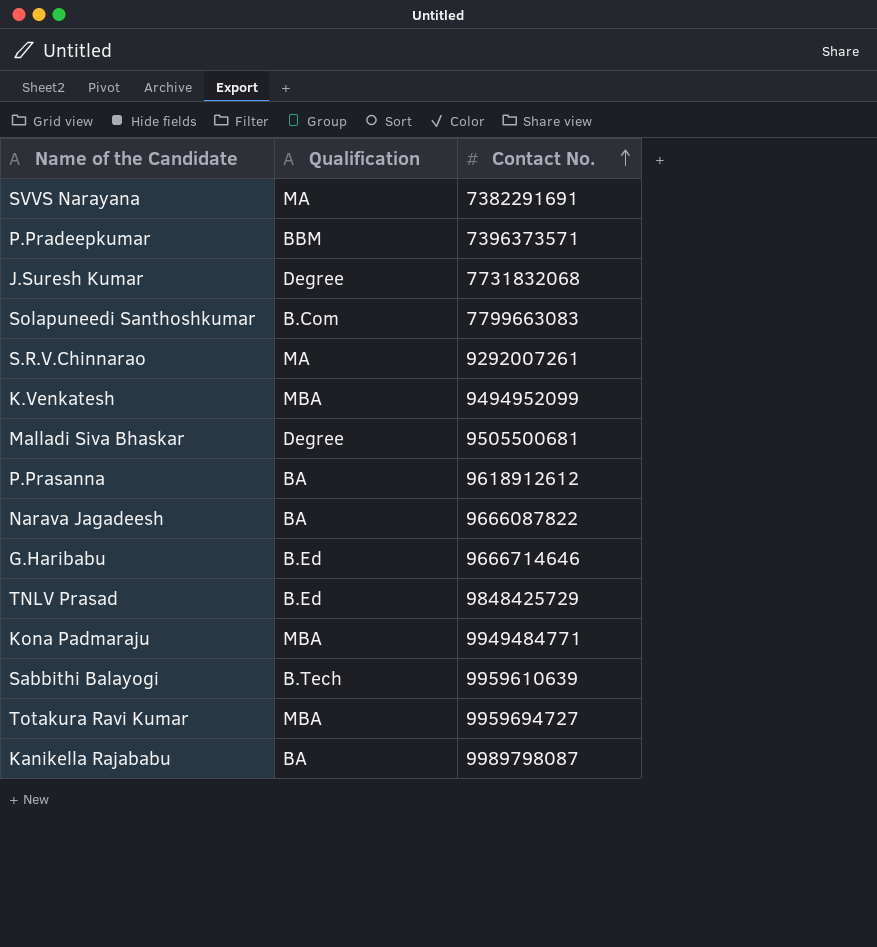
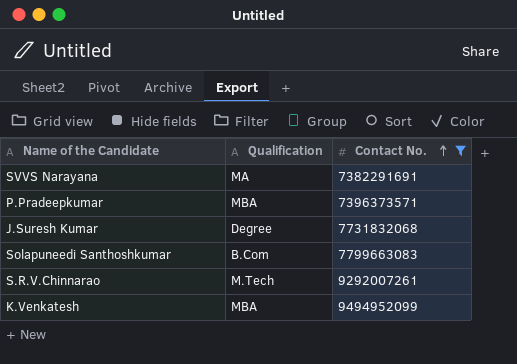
filter: none -> Contact No. <= 9494952099
P.Pradeepkumar | Qualification: BBM -> MBA
S.R.V.Chinnarao | Qualification: MA -> M.Tech

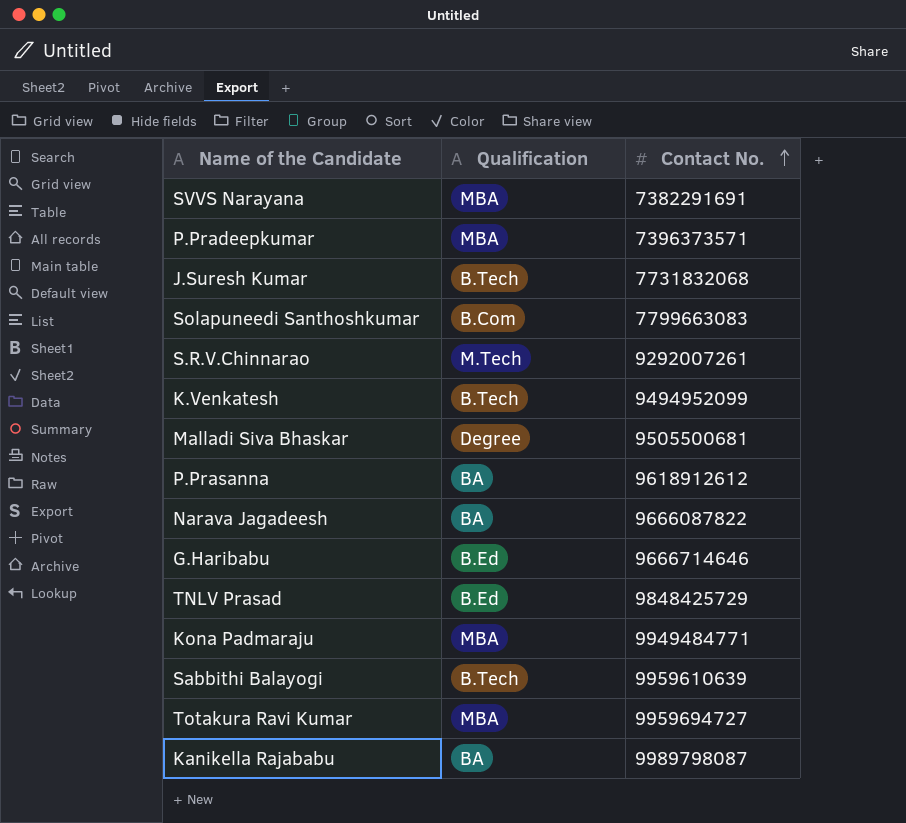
filter: Contact No. <= 9494952099 -> none
SVVS Narayana | Qualification: MA -> MBA
J.Suresh Kumar | Qualification: Degree -> B.Tech
K.Venkatesh | Qualification: MBA -> B.Tech

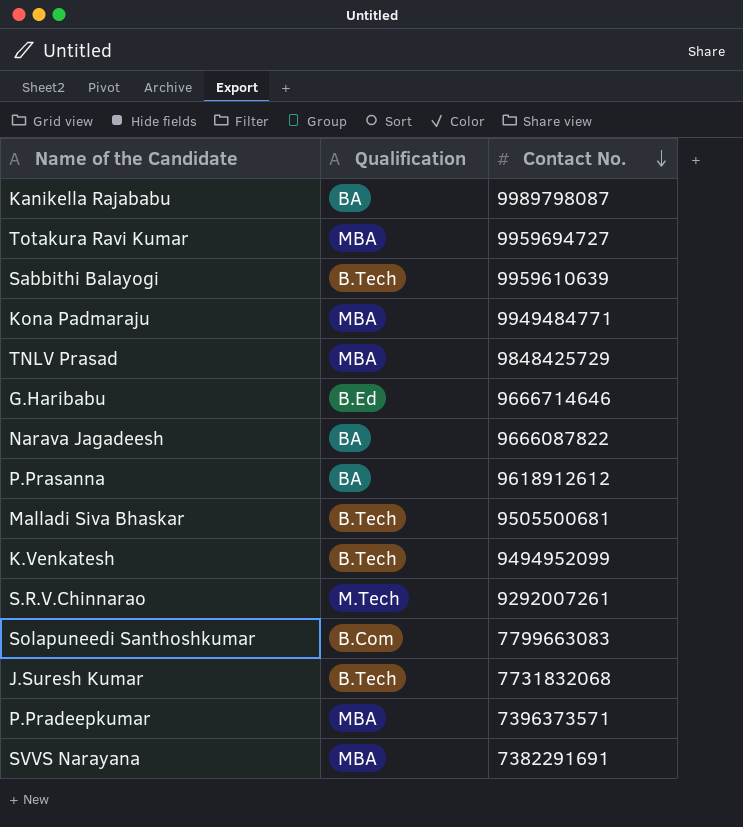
row order: Contact No. ascending -> Contact No. descending
TNLV Prasad | Qualification: B.Ed -> MBA
Malladi Siva Bhaskar | Qualification: Degree -> B.Tech

